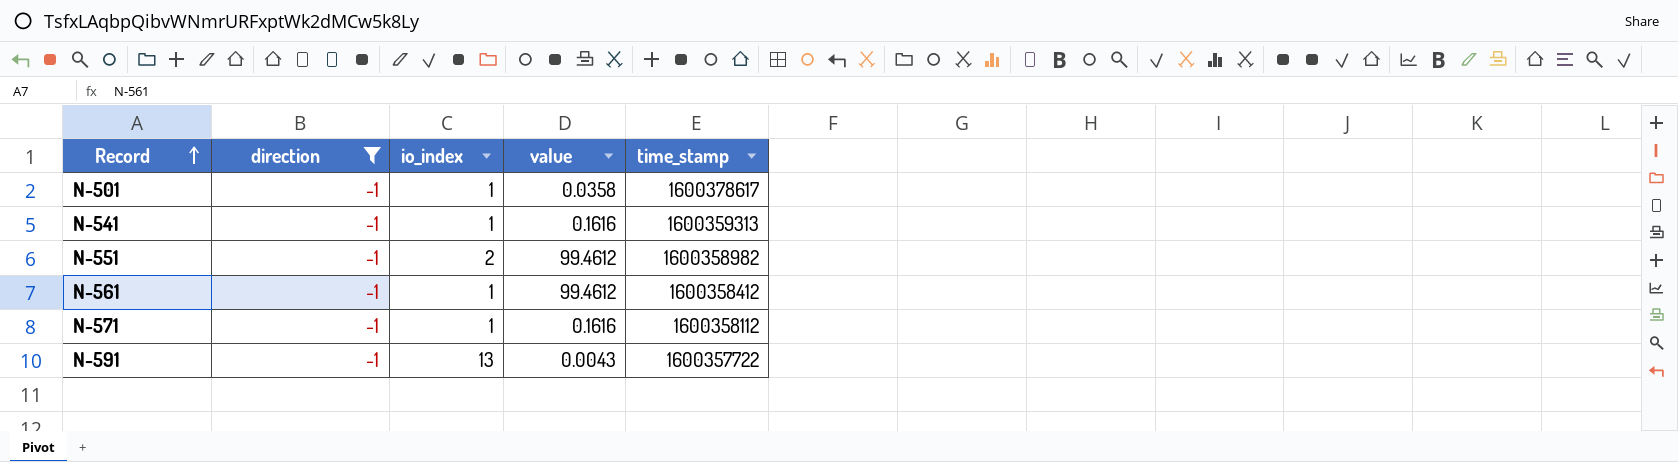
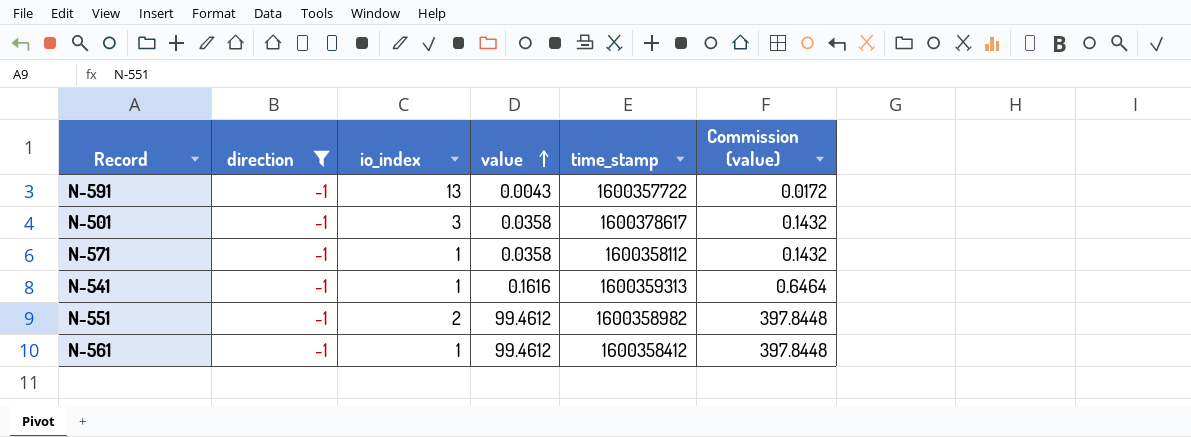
row order: Record ascending -> value ascending
column Commission (value) | formula: none -> [value] * 4
N-501 | io_index: 1 -> 3
N-571 | value: 0.1616 -> 0.0358

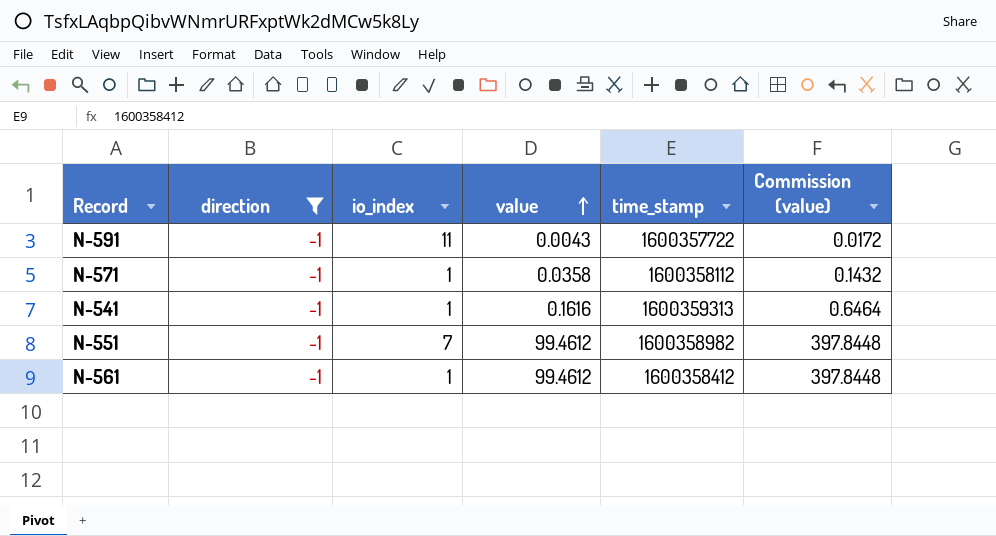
row N-501: -1 | 3 | 0.0358 | 1600378617 | 0.1432 -> none
N-591 | io_index: 13 -> 11
N-551 | io_index: 2 -> 7

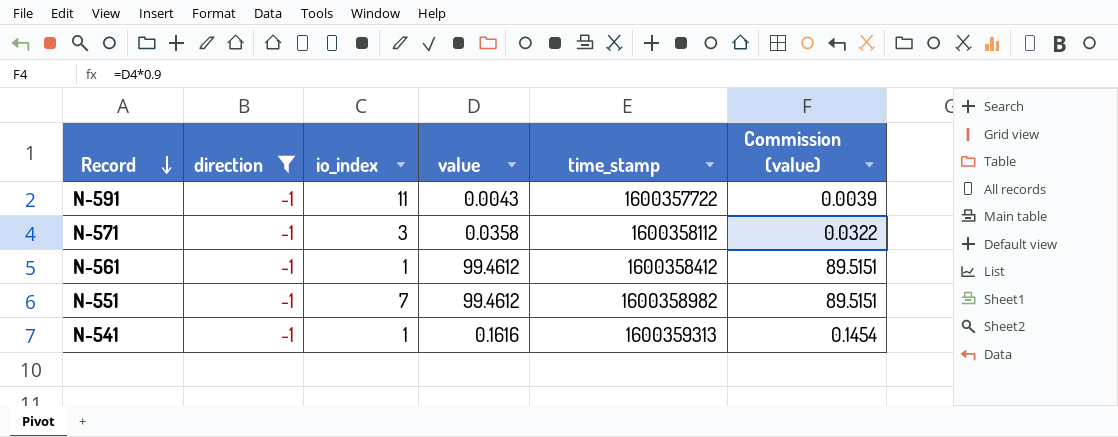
row order: value ascending -> Record descending
column Commission (value) | formula: [value] * 4 -> [value] * 0.9
N-571 | io_index: 1 -> 3

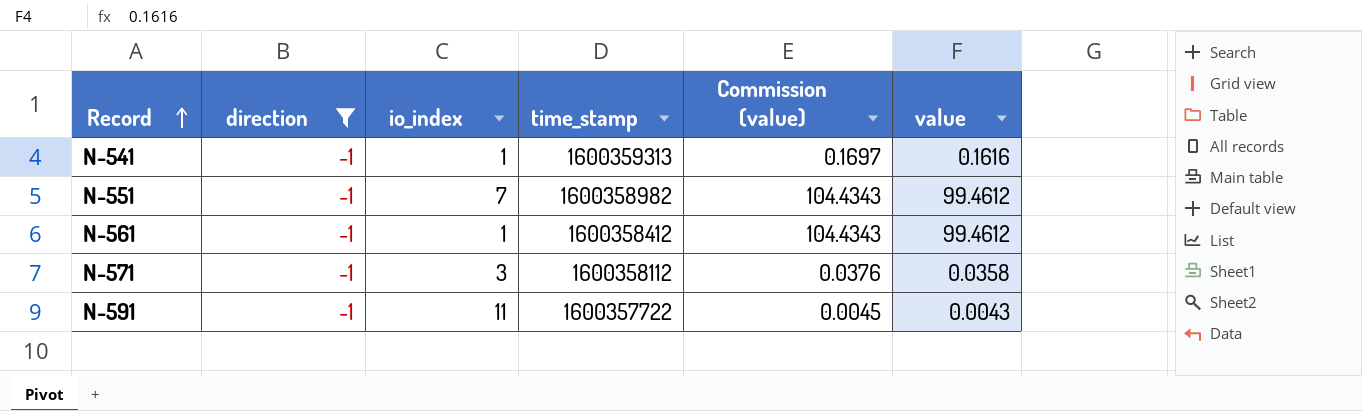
row order: Record descending -> Record ascending
column Commission (value) | formula: [value] * 0.9 -> [value] * 1.05
column value | position: 4 -> 6

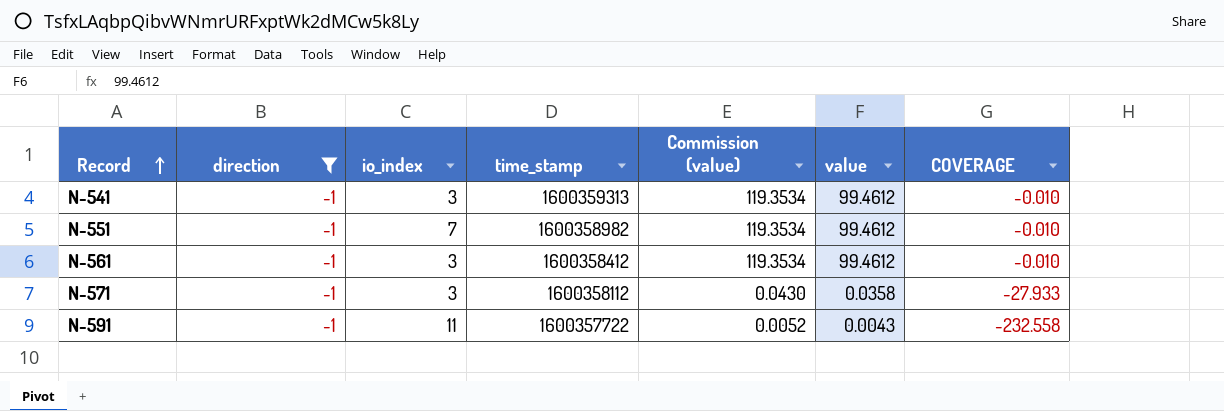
column Commission (value) | formula: [value] * 1.05 -> [value] * 1.2
column COVERAGE | formula: none -> [direction] / [value]
N-541 | io_index: 1 -> 3
N-541 | value: 0.1616 -> 99.4612
N-561 | io_index: 1 -> 3

